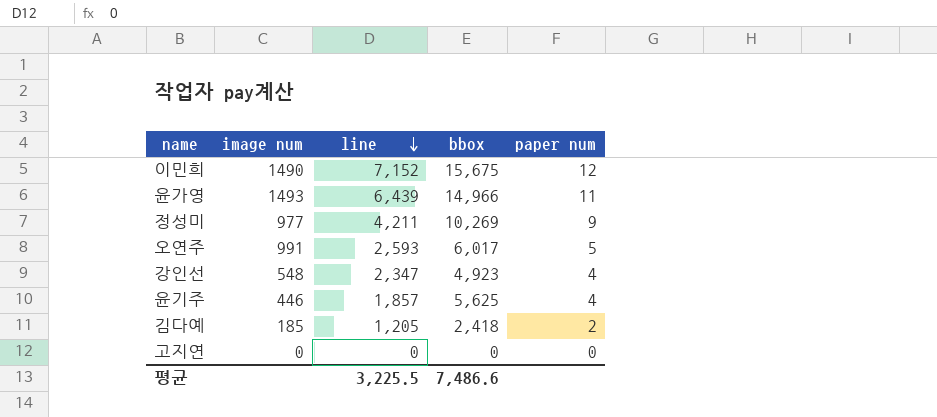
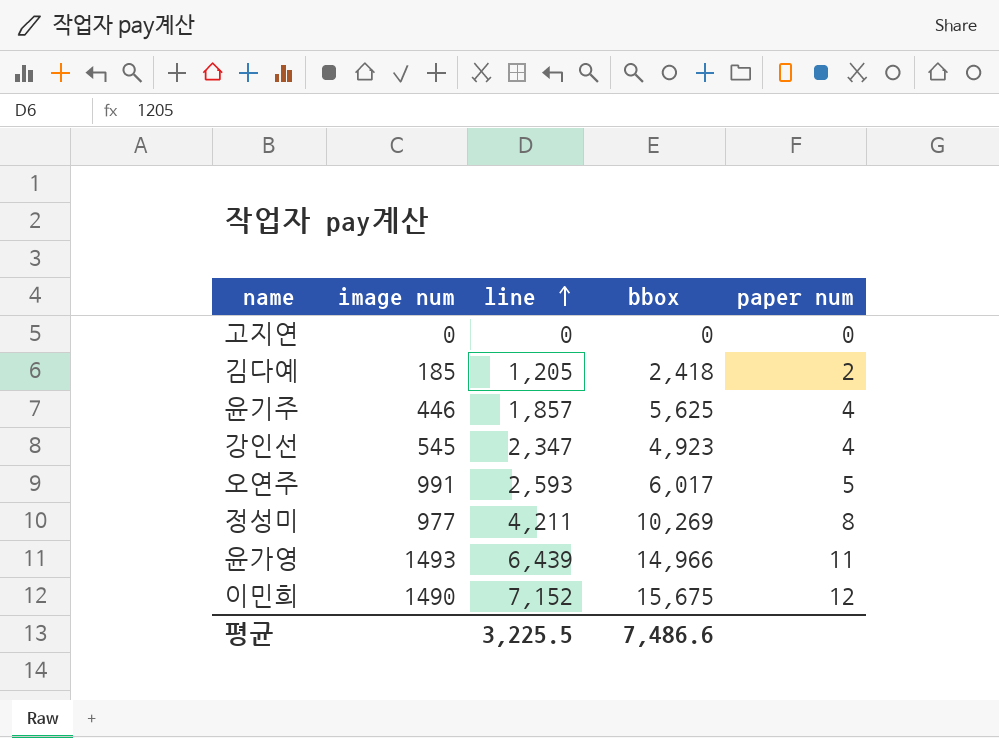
row order: line descending -> line ascending
강인선 | image num: 548 -> 545
정성미 | paper num: 9 -> 8

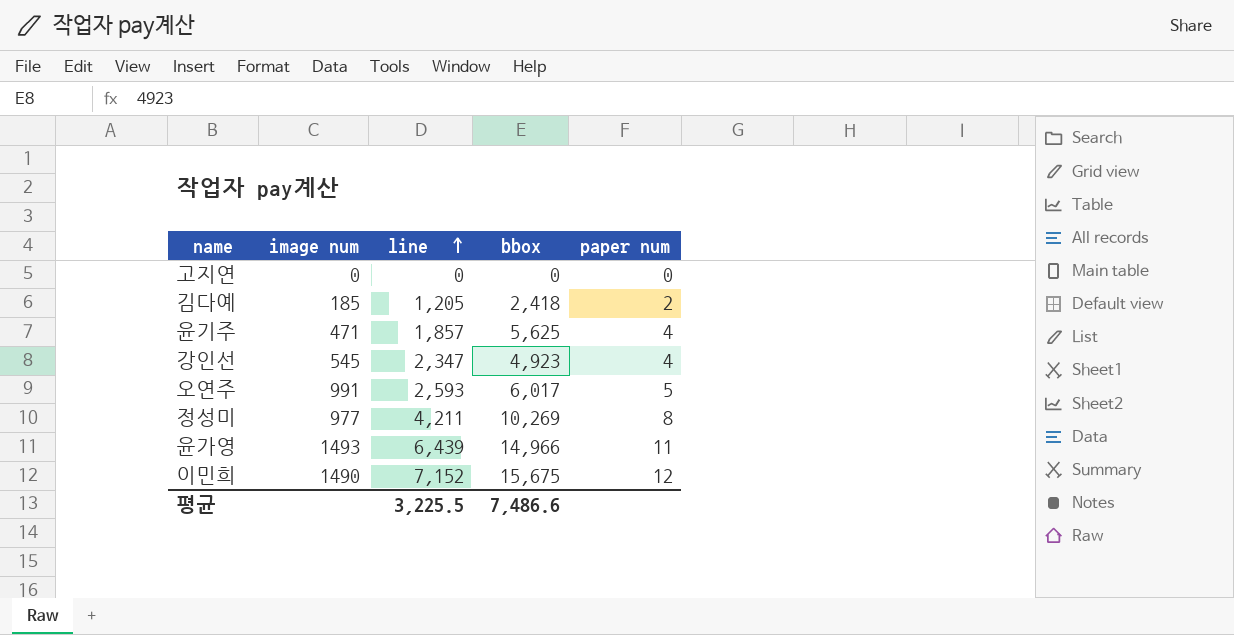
윤기주 | image num: 446 -> 471

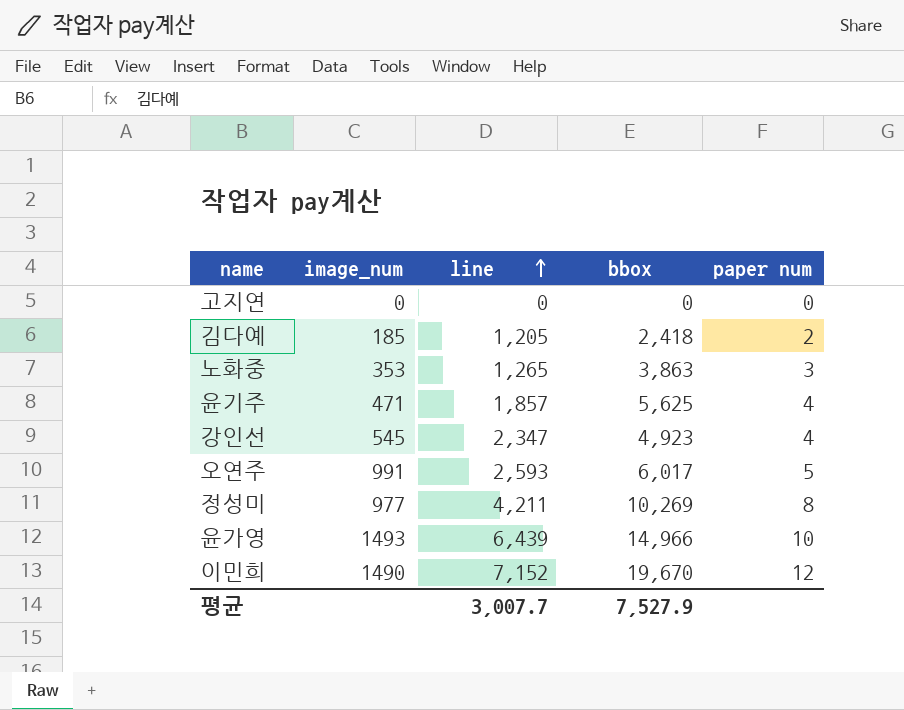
column name: image num -> image_num
row 노화중: none -> 353 | 1,265 | 3,863 | 3
윤가영 | paper num: 11 -> 10
이민희 | bbox: 15,675 -> 19,670
평균 | line: 3,225.5 -> 3,007.7
평균 | bbox: 7,486.6 -> 7,527.9

